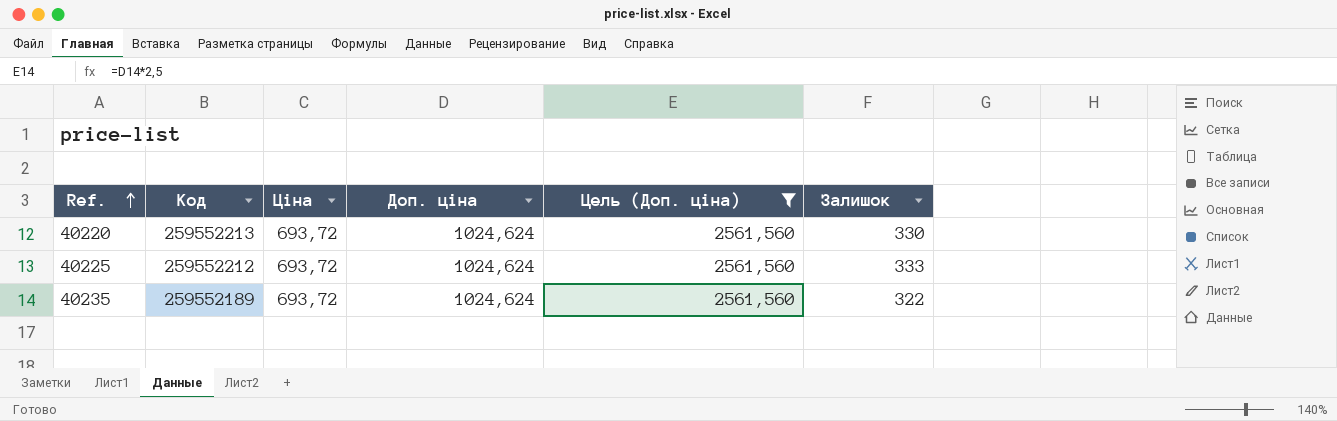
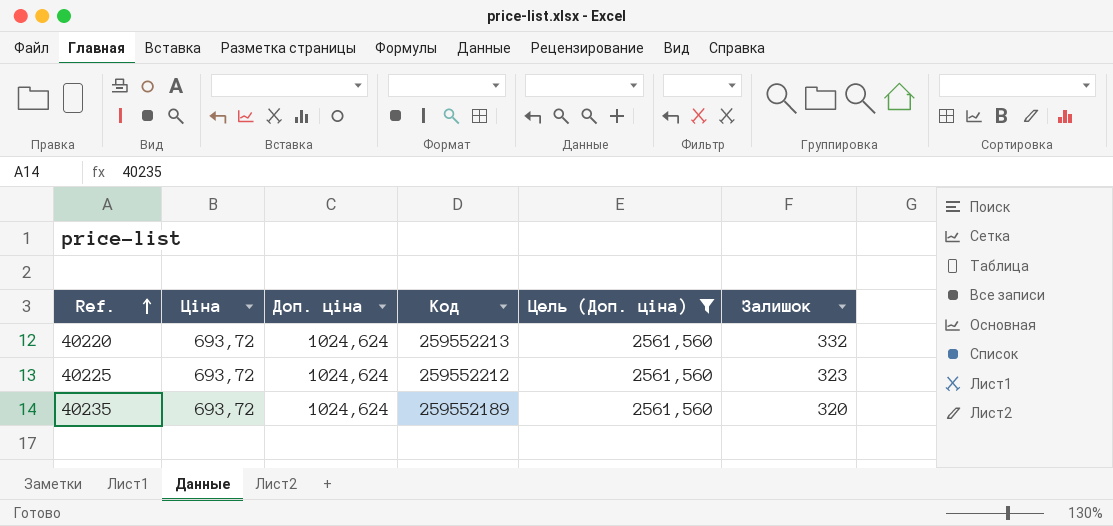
column Код | position: 2 -> 4
40220 | Залишок: 330 -> 332
40225 | Залишок: 333 -> 323
40235 | Залишок: 322 -> 320

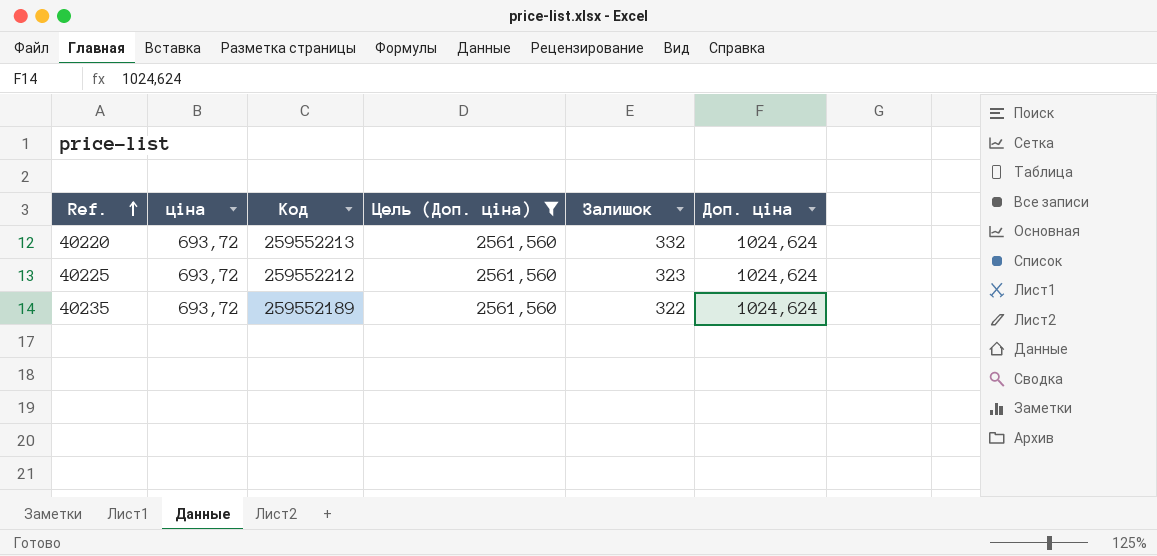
column name: Ціна -> ціна
column Доп. ціна | position: 3 -> 6
40235 | Залишок: 320 -> 322

